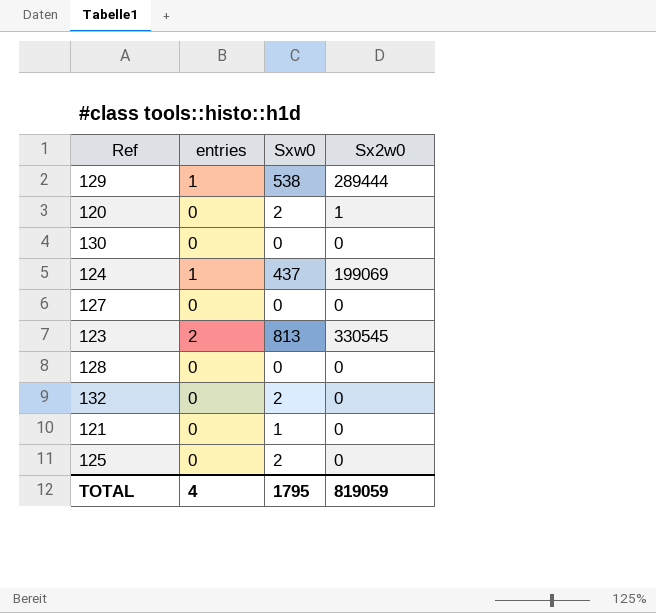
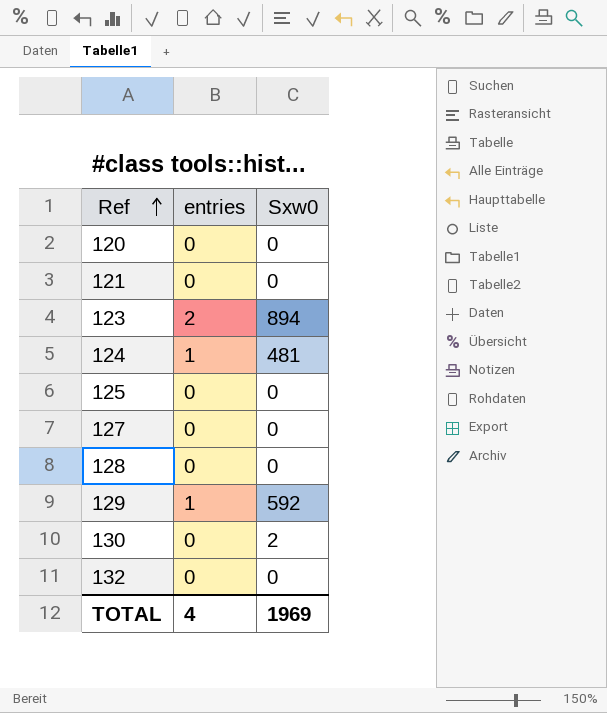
row order: none -> Ref ascending
column Sx2w0 | position: 4 -> none
120 | Sxw0: 2 -> 0
121 | Sxw0: 1 -> 0
123 | Sxw0: 813 -> 894
124 | Sxw0: 437 -> 481
125 | Sxw0: 2 -> 0
129 | Sxw0: 538 -> 592
130 | Sxw0: 0 -> 2
132 | Sxw0: 2 -> 0
TOTAL | Sxw0: 1795 -> 1969

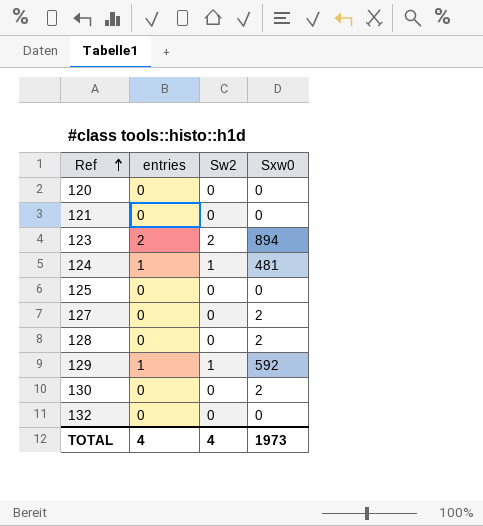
column Sw2 | position: none -> 3
127 | Sxw0: 0 -> 2
128 | Sxw0: 0 -> 2
TOTAL | Sxw0: 1969 -> 1973

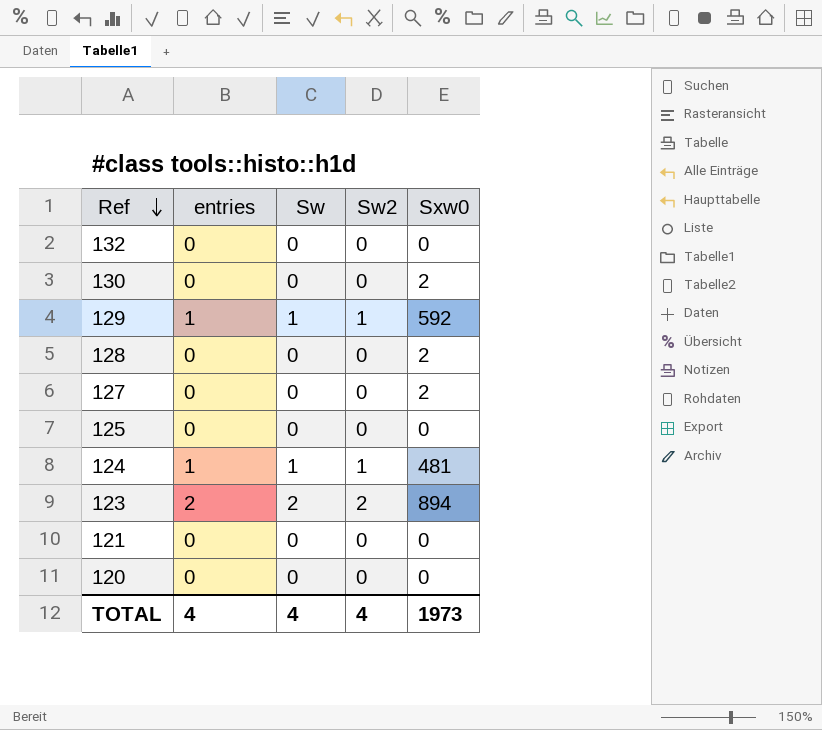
row order: Ref ascending -> Ref descending
column Sw | position: none -> 3

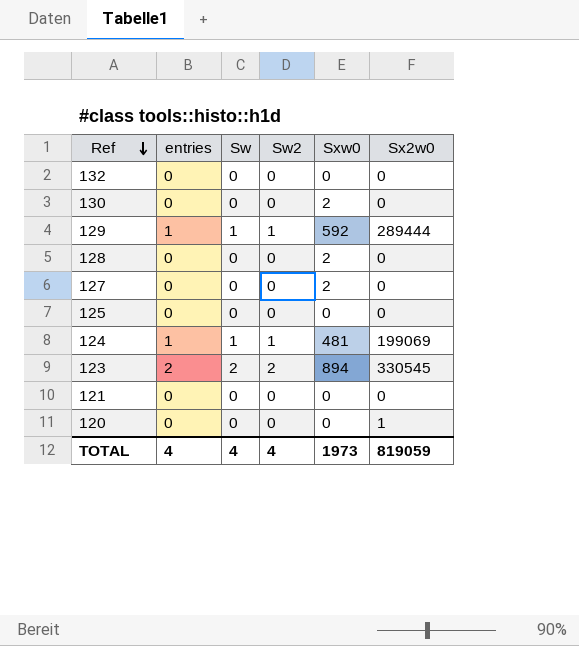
column Sx2w0 | position: none -> 6

